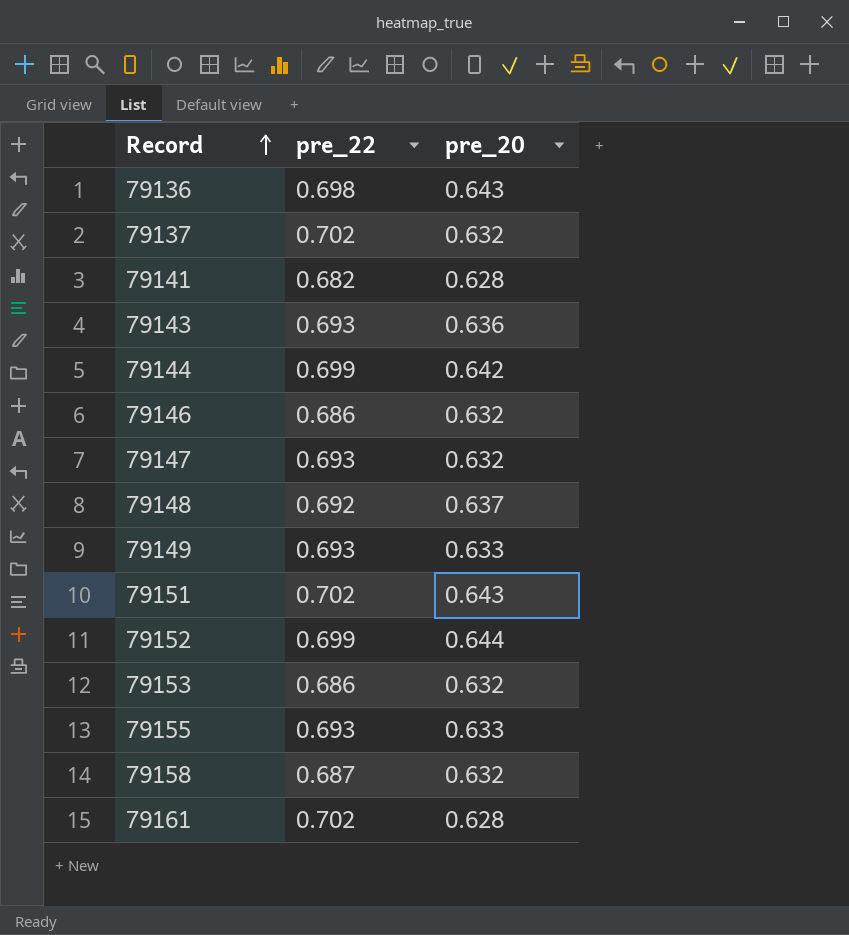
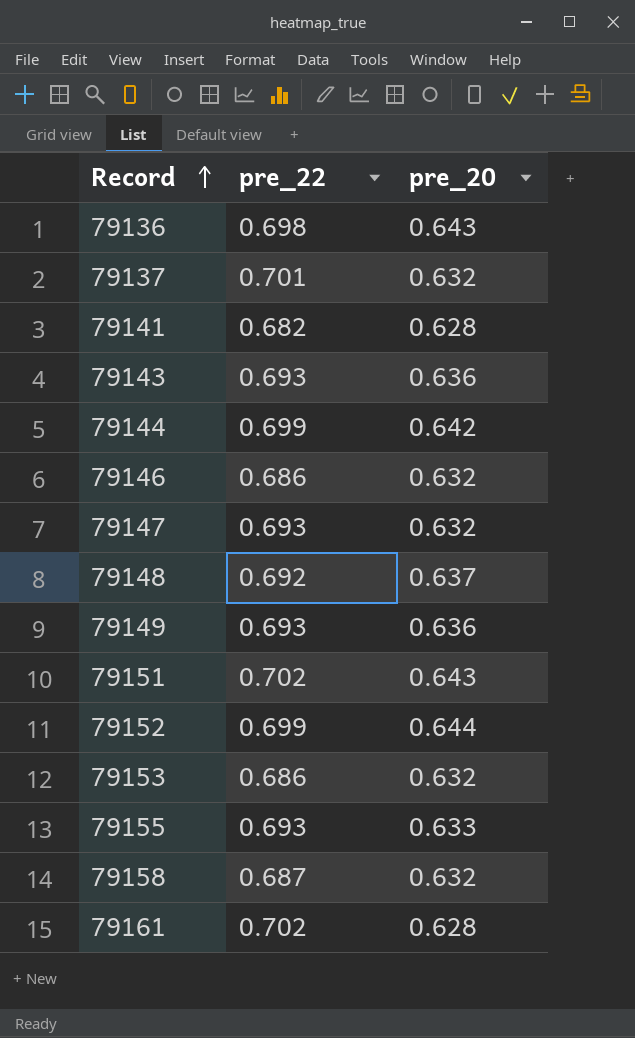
79137 | pre_22: 0.702 -> 0.701
79149 | pre_20: 0.633 -> 0.636

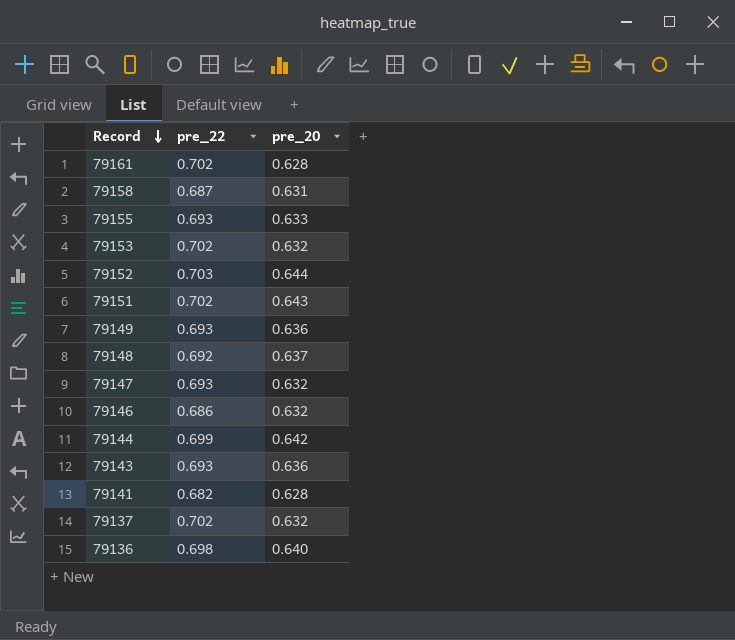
row order: Record ascending -> Record descending
79158 | pre_20: 0.632 -> 0.631
79153 | pre_22: 0.686 -> 0.702
79152 | pre_22: 0.699 -> 0.703
79137 | pre_22: 0.701 -> 0.702
79136 | pre_20: 0.643 -> 0.640

